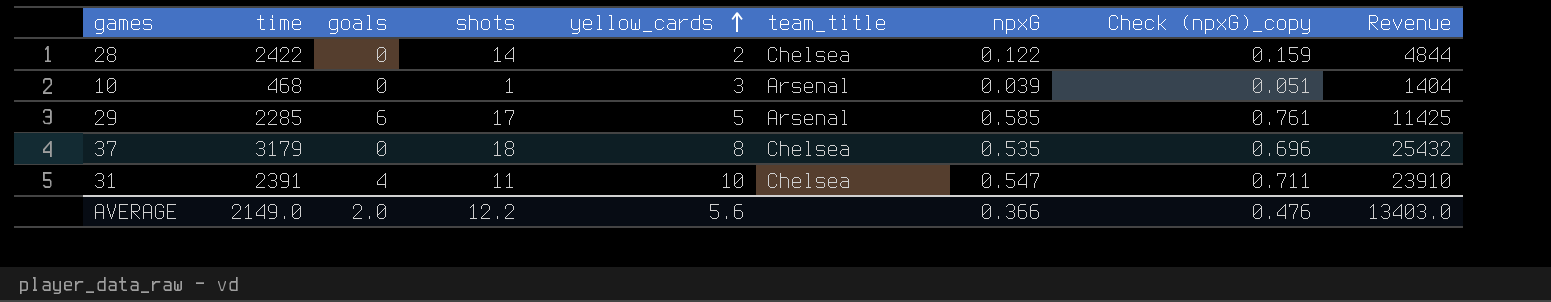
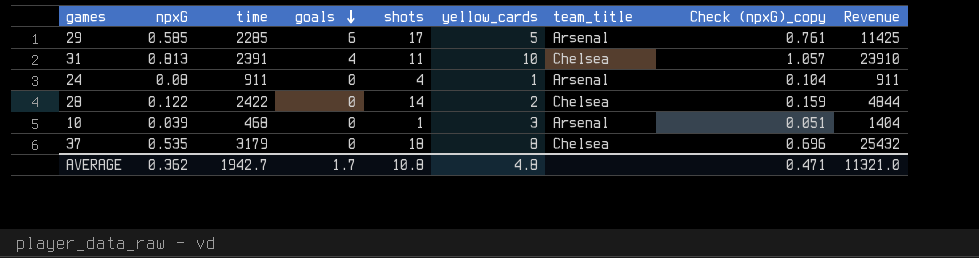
row order: yellow_cards ascending -> goals descending
column npxG | position: 7 -> 2
31 | npxG: 0.547 -> 0.813
31 | Check (npxG)_copy: 0.711 -> 1.057
row 24: none -> 0.08 | 911 | 0 | 4 | 1 | Arsenal | 0.104 | 911
AVERAGE | npxG: 0.366 -> 0.362
AVERAGE | time: 2149.0 -> 1942.7
AVERAGE | goals: 2.0 -> 1.7
AVERAGE | shots: 12.2 -> 10.8
AVERAGE | yellow_cards: 5.6 -> 4.8
AVERAGE | Check (npxG)_copy: 0.476 -> 0.471
AVERAGE | Revenue: 13403.0 -> 11321.0

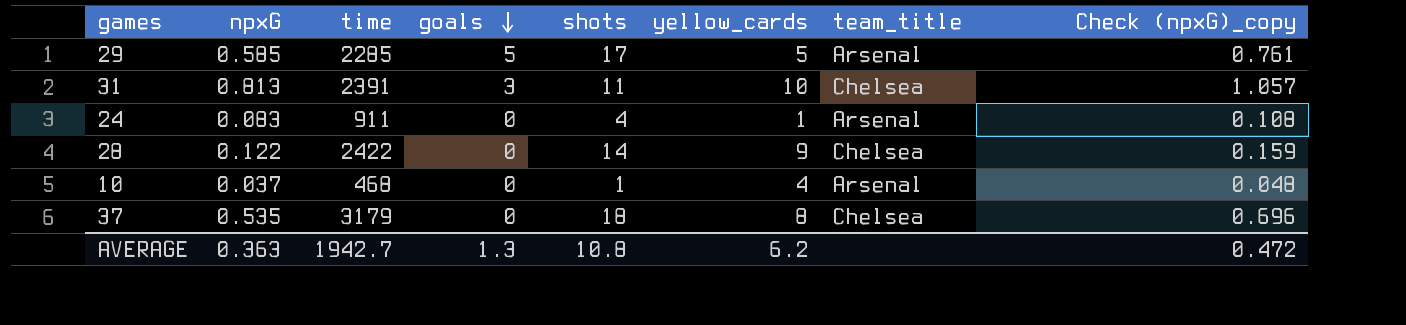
column Revenue | formula: [time] * [yellow_cards] -> none
29 | goals: 6 -> 5
31 | goals: 4 -> 3
24 | npxG: 0.08 -> 0.083
24 | Check (npxG)_copy: 0.104 -> 0.108
28 | yellow_cards: 2 -> 9
10 | npxG: 0.039 -> 0.037
10 | yellow_cards: 3 -> 4
10 | Check (npxG)_copy: 0.051 -> 0.048
AVERAGE | npxG: 0.362 -> 0.363
AVERAGE | goals: 1.7 -> 1.3
AVERAGE | yellow_cards: 4.8 -> 6.2
AVERAGE | Check (npxG)_copy: 0.471 -> 0.472

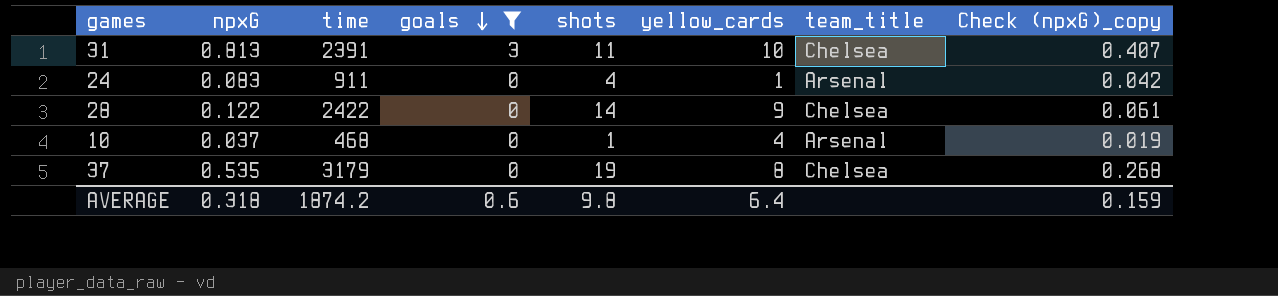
filter: none -> goals != 5
column Check (npxG)_copy | formula: [npxG] * 1.3 -> [npxG] * 0.5
37 | shots: 18 -> 19
AVERAGE | npxG: 0.363 -> 0.318
AVERAGE | time: 1942.7 -> 1874.2
AVERAGE | goals: 1.3 -> 0.6
AVERAGE | shots: 10.8 -> 9.8
AVERAGE | yellow_cards: 6.2 -> 6.4
AVERAGE | Check (npxG)_copy: 0.472 -> 0.159

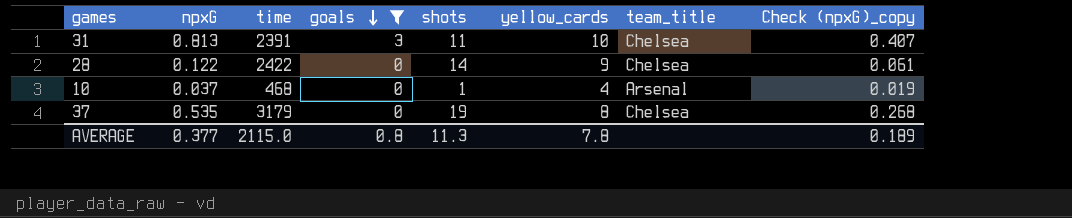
row 24: 0.083 | 911 | 0 | 4 | 1 | Arsenal | 0.042 -> none
AVERAGE | npxG: 0.318 -> 0.377
AVERAGE | time: 1874.2 -> 2115.0
AVERAGE | goals: 0.6 -> 0.8
AVERAGE | shots: 9.8 -> 11.3
AVERAGE | yellow_cards: 6.4 -> 7.8
AVERAGE | Check (npxG)_copy: 0.159 -> 0.189

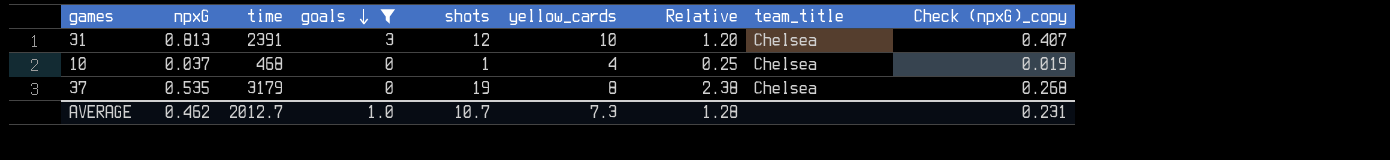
column Relative | formula: none -> [shots] / [yellow_cards]
row 28: 0.122 | 2422 | 0 | 14 | 9 | Chelsea | 0.061 -> none
31 | shots: 11 -> 12
10 | team_title: Arsenal -> Chelsea
AVERAGE | npxG: 0.377 -> 0.462
AVERAGE | time: 2115.0 -> 2012.7
AVERAGE | goals: 0.8 -> 1.0
AVERAGE | shots: 11.3 -> 10.7
AVERAGE | yellow_cards: 7.8 -> 7.3
AVERAGE | Check (npxG)_copy: 0.189 -> 0.231

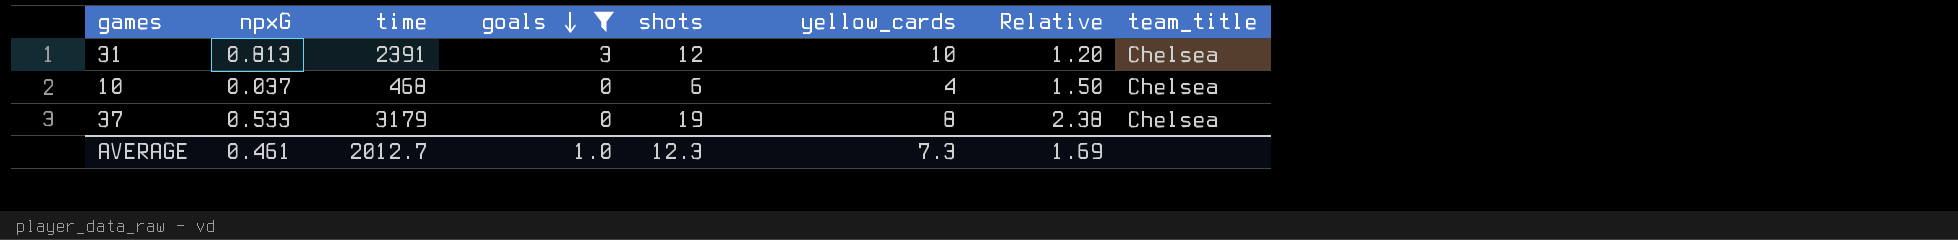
column Check (npxG)_copy | formula: [npxG] * 0.5 -> none
10 | shots: 1 -> 6
10 | Relative: 0.25 -> 1.50
37 | npxG: 0.535 -> 0.533
AVERAGE | npxG: 0.462 -> 0.461
AVERAGE | shots: 10.7 -> 12.3
AVERAGE | Relative: 1.28 -> 1.69

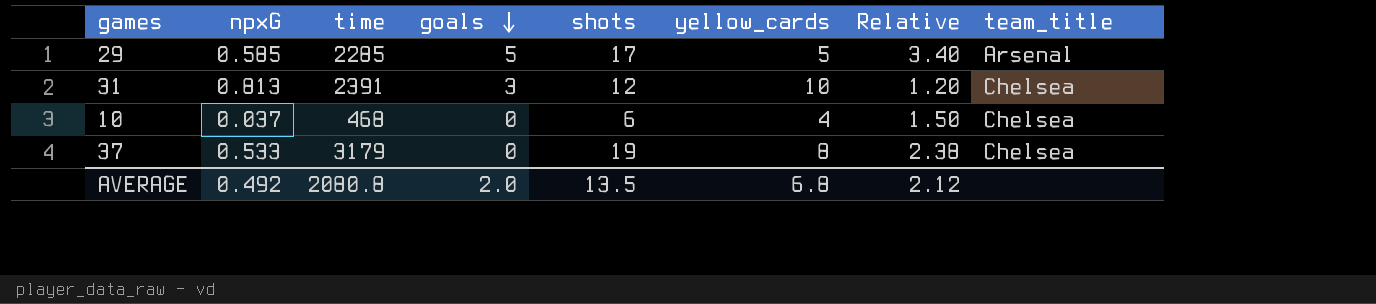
filter: goals != 5 -> none
AVERAGE | npxG: 0.461 -> 0.492
AVERAGE | time: 2012.7 -> 2080.8
AVERAGE | goals: 1.0 -> 2.0
AVERAGE | shots: 12.3 -> 13.5
AVERAGE | yellow_cards: 7.3 -> 6.8
AVERAGE | Relative: 1.69 -> 2.12

